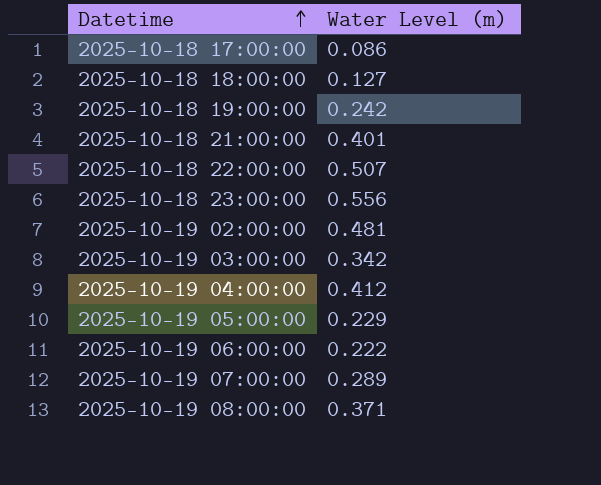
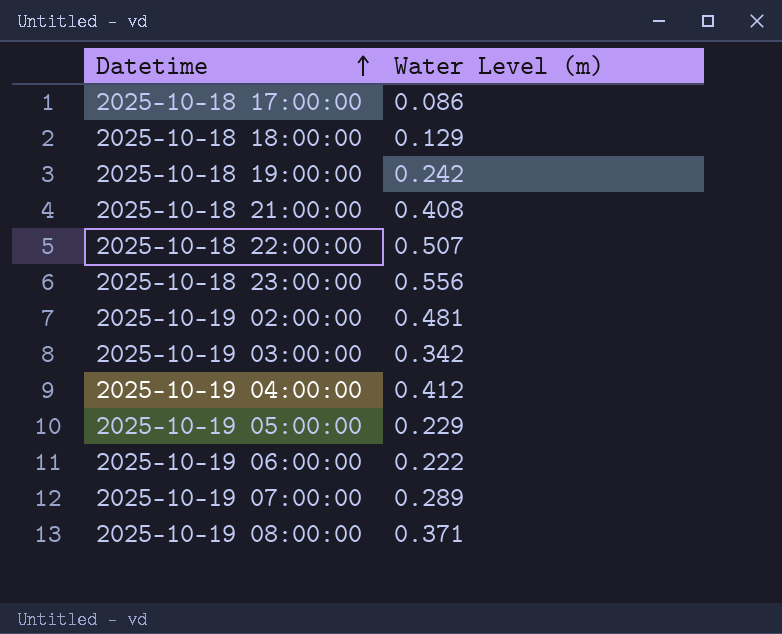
2025-10-18 18:00:00 | Water Level (m): 0.127 -> 0.129
2025-10-18 21:00:00 | Water Level (m): 0.401 -> 0.408

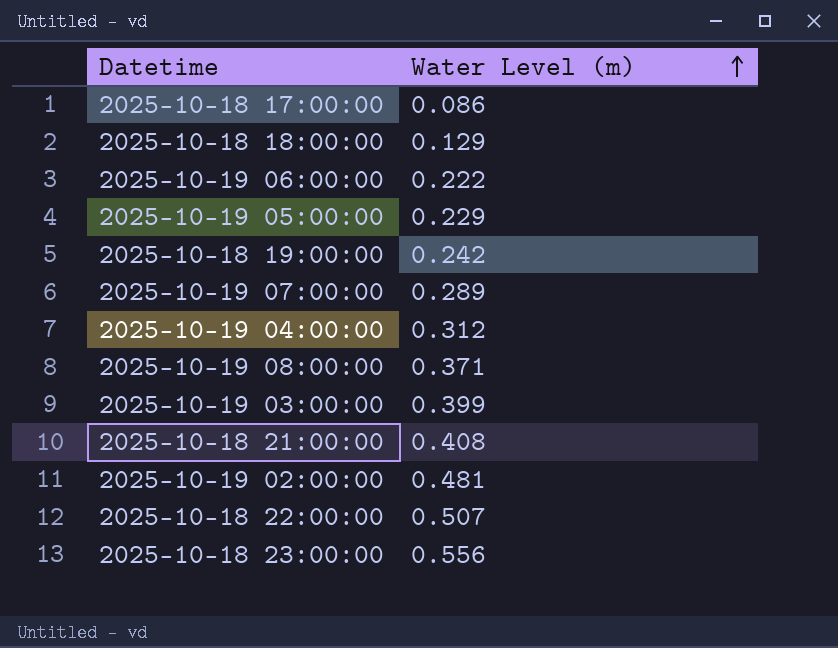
row order: Datetime ascending -> Water Level (m) ascending
2025-10-19 04:00:00 | Water Level (m): 0.412 -> 0.312
2025-10-19 03:00:00 | Water Level (m): 0.342 -> 0.399

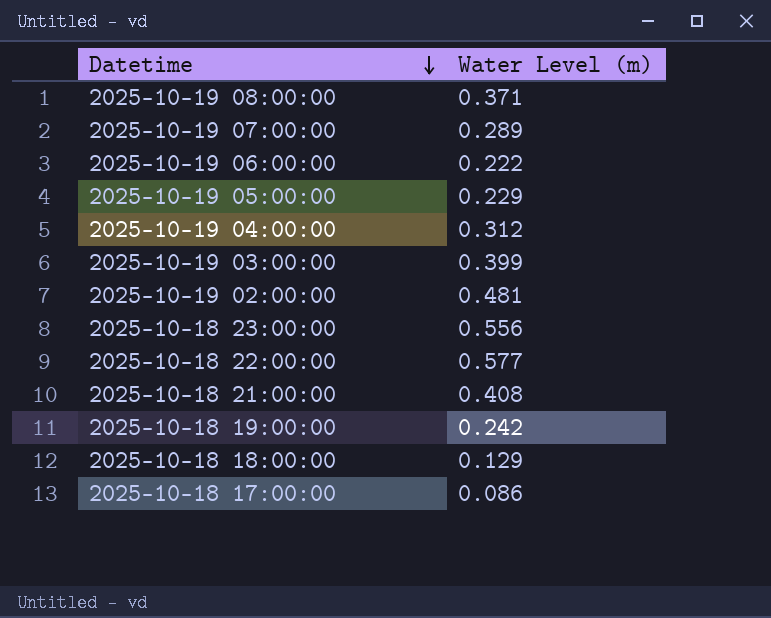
row order: Water Level (m) ascending -> Datetime descending
2025-10-18 22:00:00 | Water Level (m): 0.507 -> 0.577

